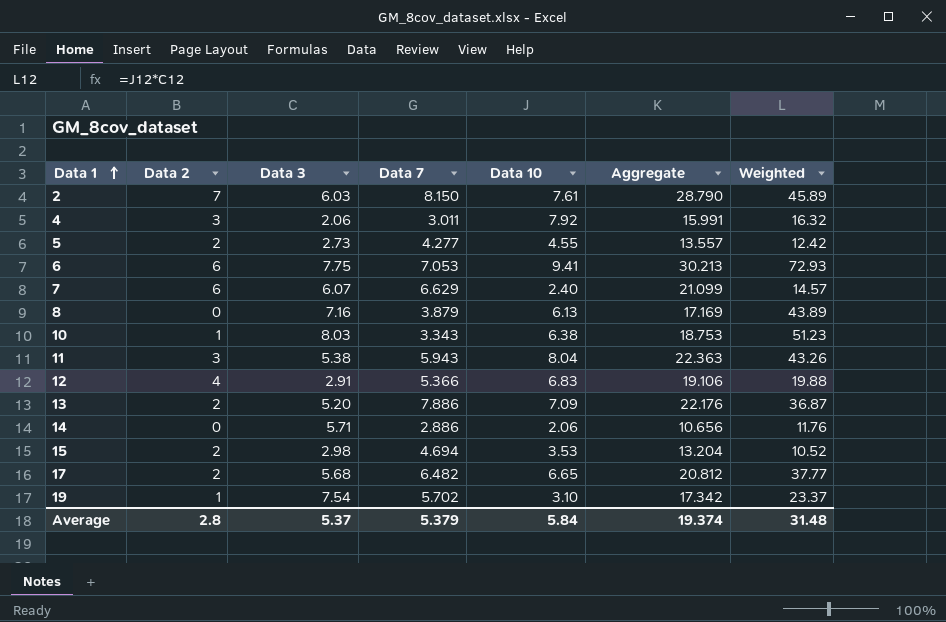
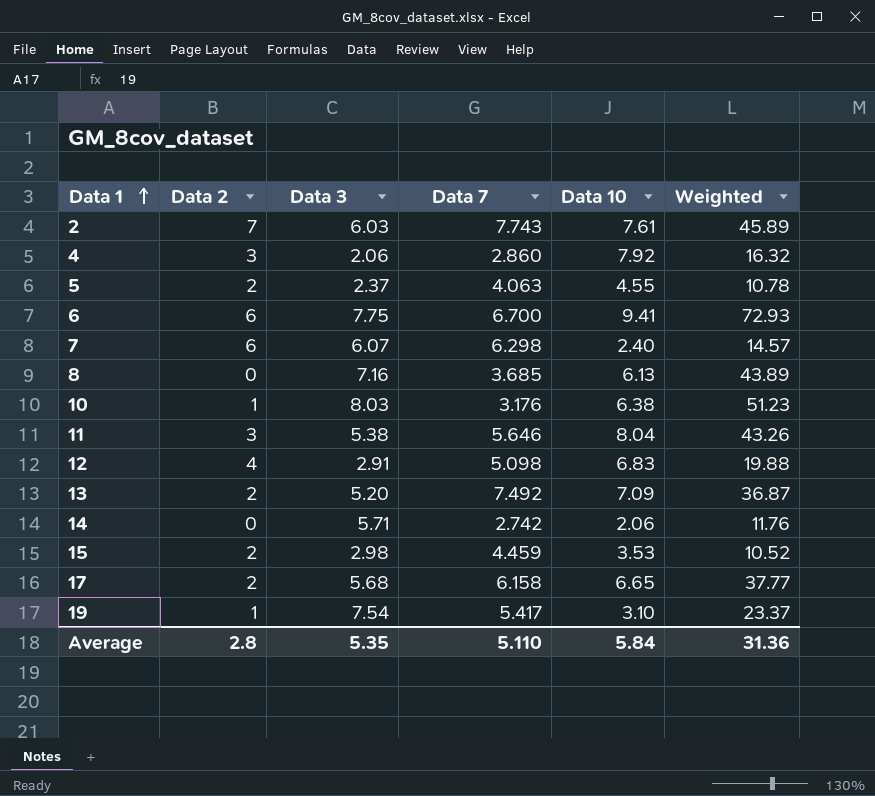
column Aggregate | formula: [Data 2] + [Data 3] + [Data 7] + [Data 10] -> none
2 | Data 7: 8.150 -> 7.743
4 | Data 7: 3.011 -> 2.860
5 | Data 3: 2.73 -> 2.37
5 | Data 7: 4.277 -> 4.063
5 | Weighted: 12.42 -> 10.78
6 | Data 7: 7.053 -> 6.700
7 | Data 7: 6.629 -> 6.298
8 | Data 7: 3.879 -> 3.685
10 | Data 7: 3.343 -> 3.176
11 | Data 7: 5.943 -> 5.646
12 | Data 7: 5.366 -> 5.098
13 | Data 7: 7.886 -> 7.492
14 | Data 7: 2.886 -> 2.742
15 | Data 7: 4.694 -> 4.459
17 | Data 7: 6.482 -> 6.158
19 | Data 7: 5.702 -> 5.417
Average | Data 3: 5.37 -> 5.35
Average | Data 7: 5.379 -> 5.110
Average | Weighted: 31.48 -> 31.36

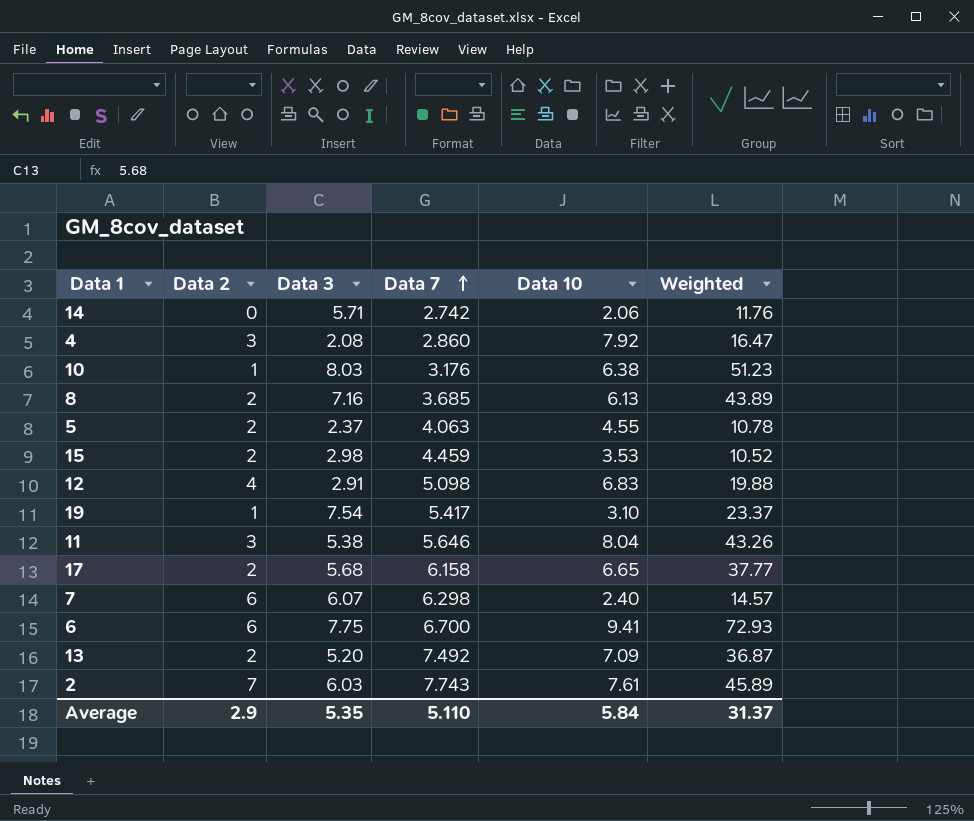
row order: Data 1 ascending -> Data 7 ascending
4 | Data 3: 2.06 -> 2.08
4 | Weighted: 16.32 -> 16.47
8 | Data 2: 0 -> 2
Average | Data 2: 2.8 -> 2.9
Average | Weighted: 31.36 -> 31.37

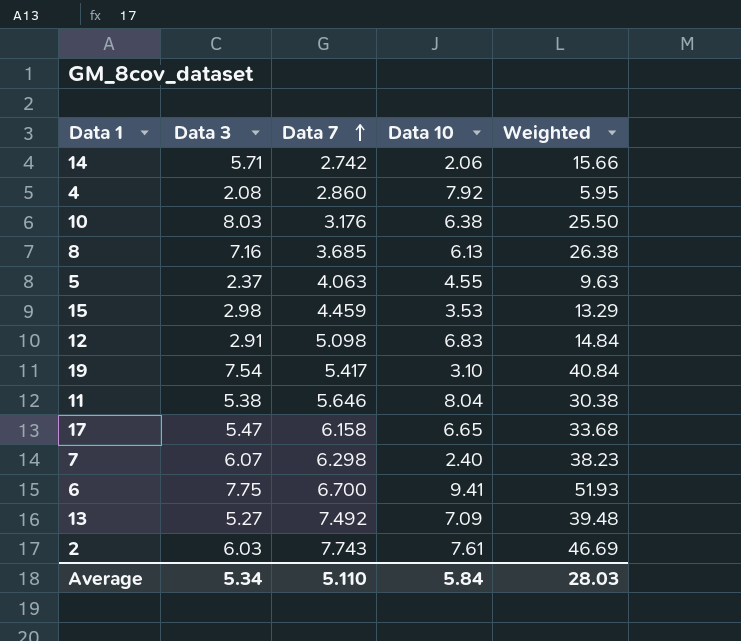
column Data 2 | position: 2 -> none
column Weighted | formula: [Data 3] * [Data 10] -> [Data 3] * [Data 7]
17 | Data 3: 5.68 -> 5.47
13 | Data 3: 5.20 -> 5.27
Average | Data 3: 5.35 -> 5.34
Average | Weighted: 31.37 -> 28.03

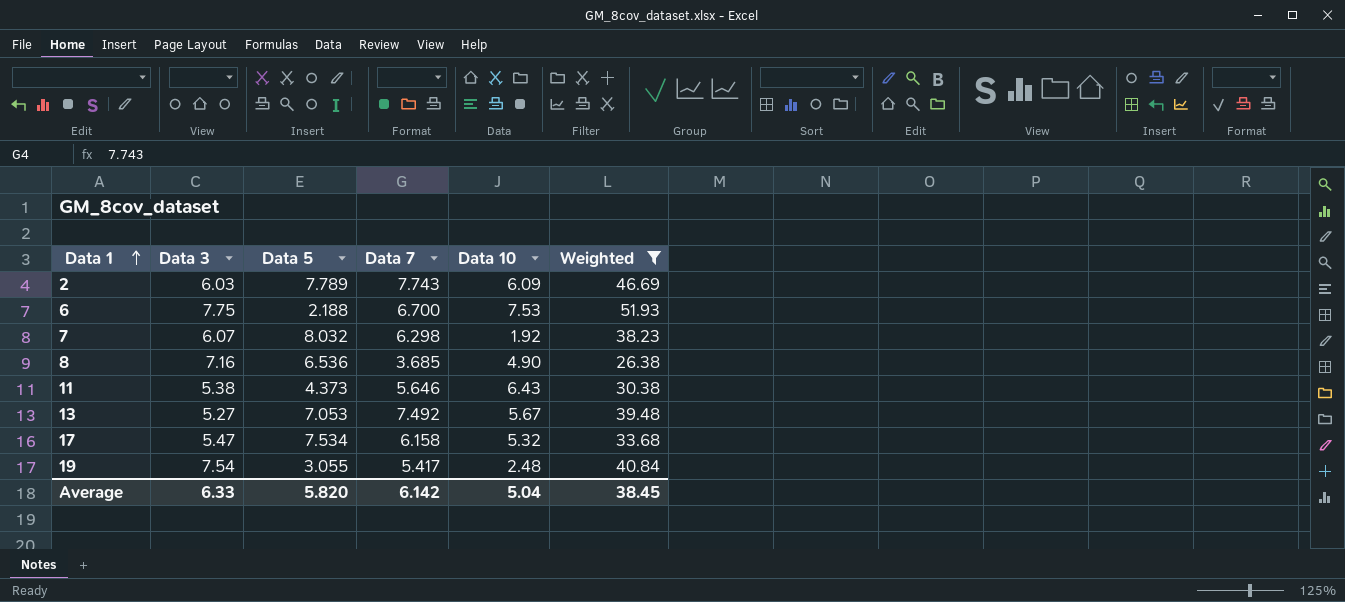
filter: none -> Weighted >= 26.38
row order: Data 7 ascending -> Data 1 ascending
column Data 5 | position: none -> 3
2 | Data 10: 7.61 -> 6.09
6 | Data 10: 9.41 -> 7.53
7 | Data 10: 2.40 -> 1.92
8 | Data 10: 6.13 -> 4.90
11 | Data 10: 8.04 -> 6.43
13 | Data 10: 7.09 -> 5.67
17 | Data 10: 6.65 -> 5.32
19 | Data 10: 3.10 -> 2.48
Average | Data 3: 5.34 -> 6.33
Average | Data 7: 5.110 -> 6.142
Average | Data 10: 5.84 -> 5.04
Average | Weighted: 28.03 -> 38.45

